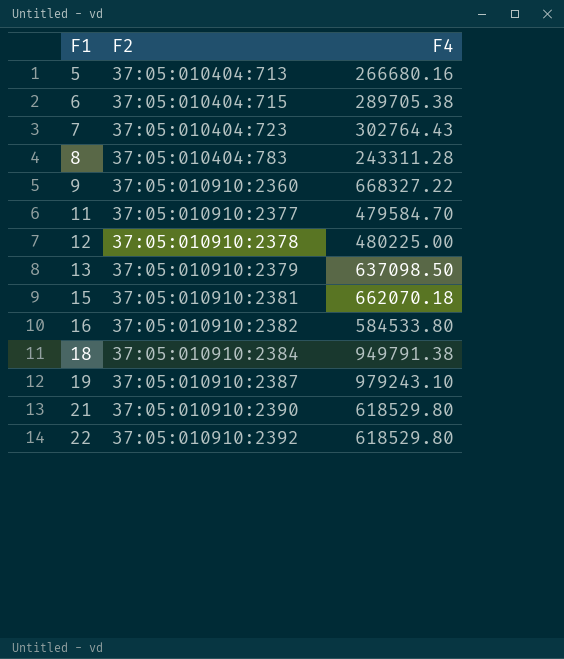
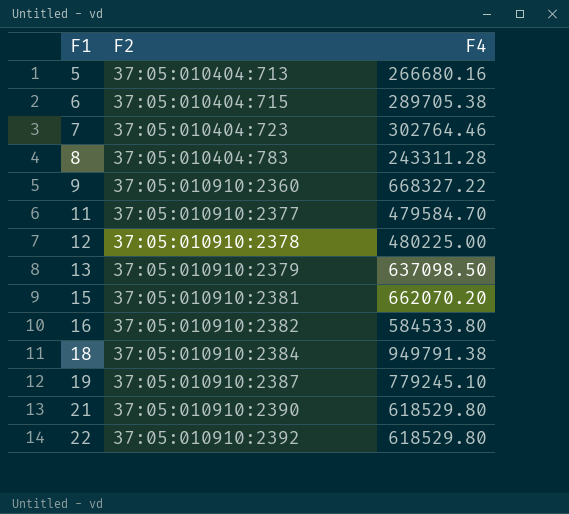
7 | F4: 302764.43 -> 302764.46
15 | F4: 662070.18 -> 662070.20
19 | F4: 979243.10 -> 779245.10

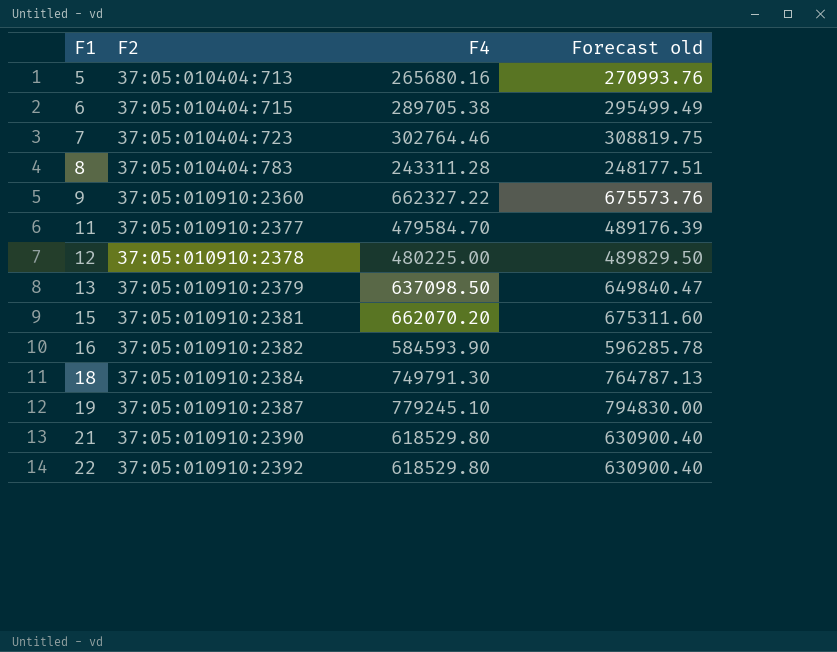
column Forecast old | formula: none -> [F4] * 1.02
5 | F4: 266680.16 -> 265680.16
9 | F4: 668327.22 -> 662327.22
16 | F4: 584533.80 -> 584593.90
18 | F4: 949791.38 -> 749791.30

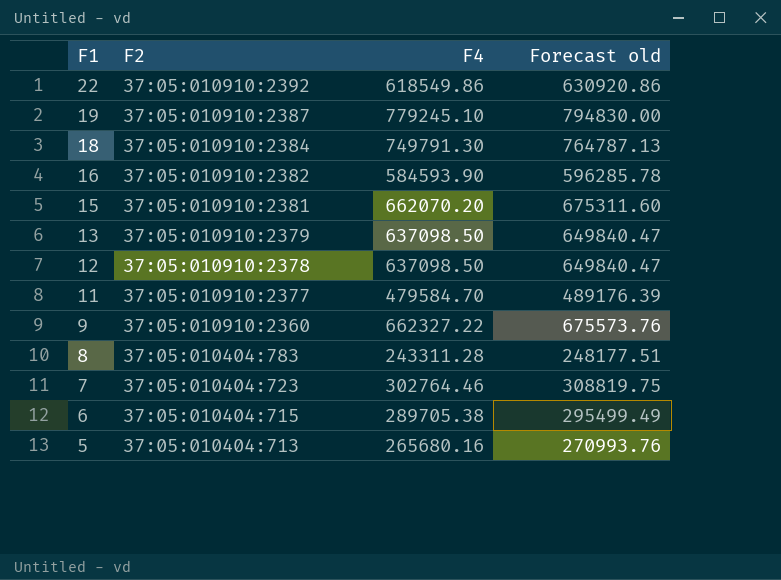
row order: F1 ascending -> F1 descending
row 21: 37:05:010910:2390 | 618529.80 | 630900.40 -> none
22 | F4: 618529.80 -> 618549.86
22 | Forecast old: 630900.40 -> 630920.86
12 | F4: 480225.00 -> 637098.50
12 | Forecast old: 489829.50 -> 649840.47

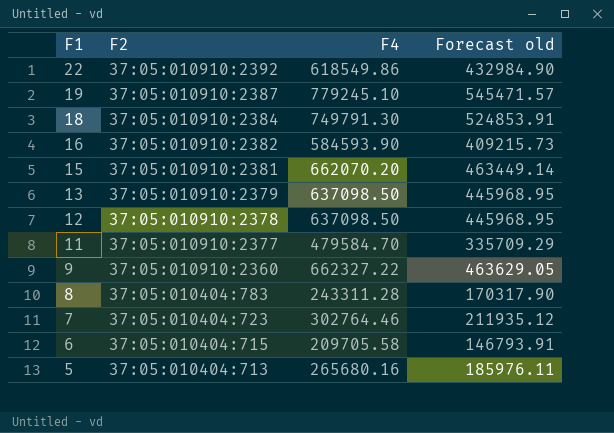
column Forecast old | formula: [F4] * 1.02 -> [F4] * 0.7
6 | F4: 289705.38 -> 209705.58

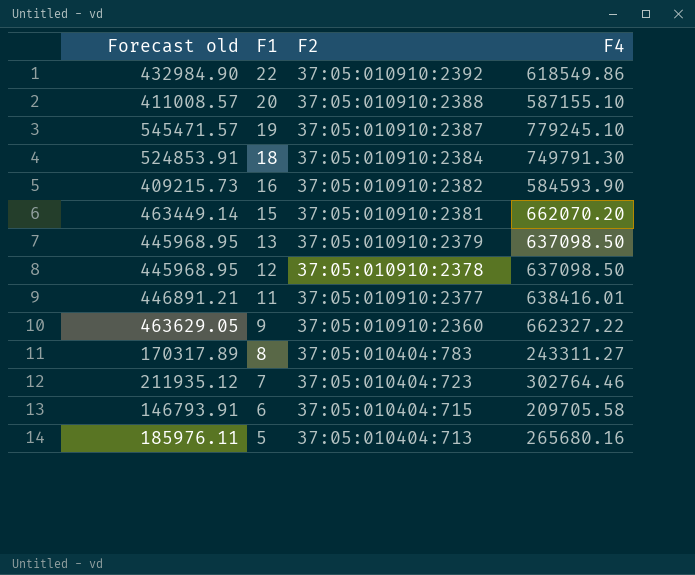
column Forecast old | position: 4 -> 1
row 20: none -> 411008.57 | 37:05:010910:2388 | 587155.10
11 | Forecast old: 335709.29 -> 446891.21
11 | F4: 479584.70 -> 638416.01
8 | Forecast old: 170317.90 -> 170317.89
8 | F4: 243311.28 -> 243311.27

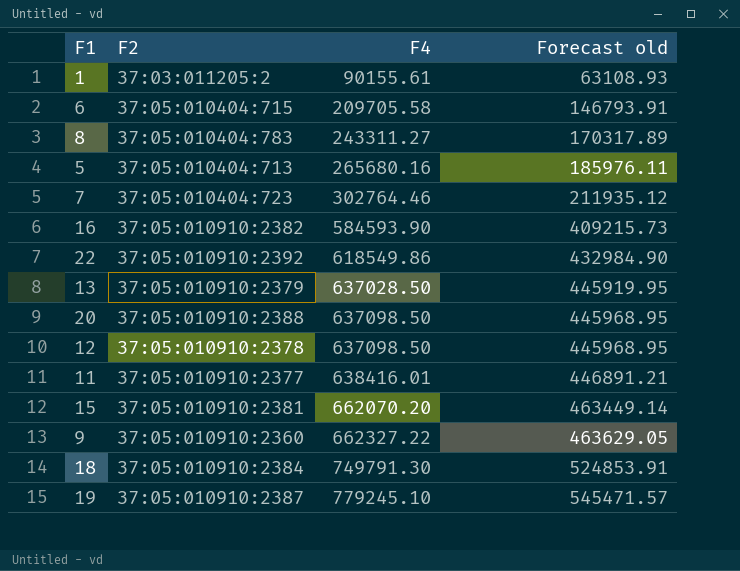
row order: F1 descending -> F4 ascending
column Forecast old | position: 1 -> 4
row 1: none -> 37:03:011205:2 | 90155.61 | 63108.93
13 | F4: 637098.50 -> 637028.50
13 | Forecast old: 445968.95 -> 445919.95
20 | F4: 587155.10 -> 637098.50
20 | Forecast old: 411008.57 -> 445968.95

